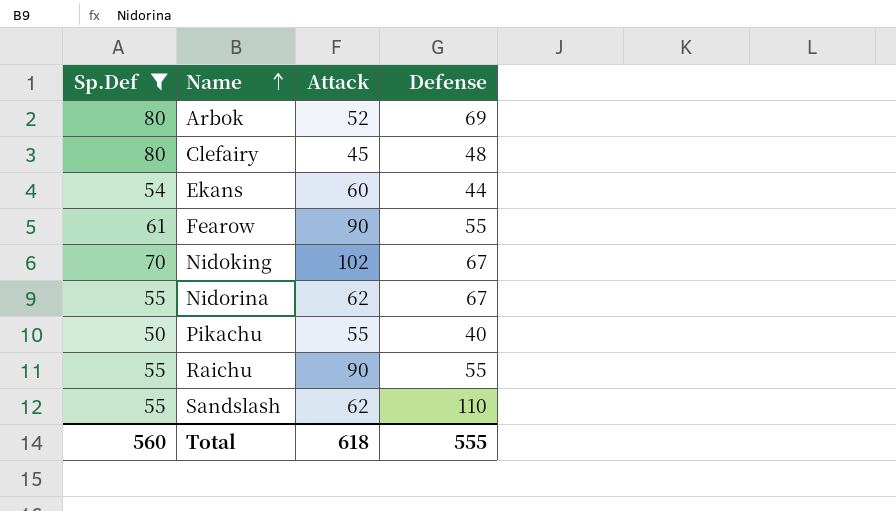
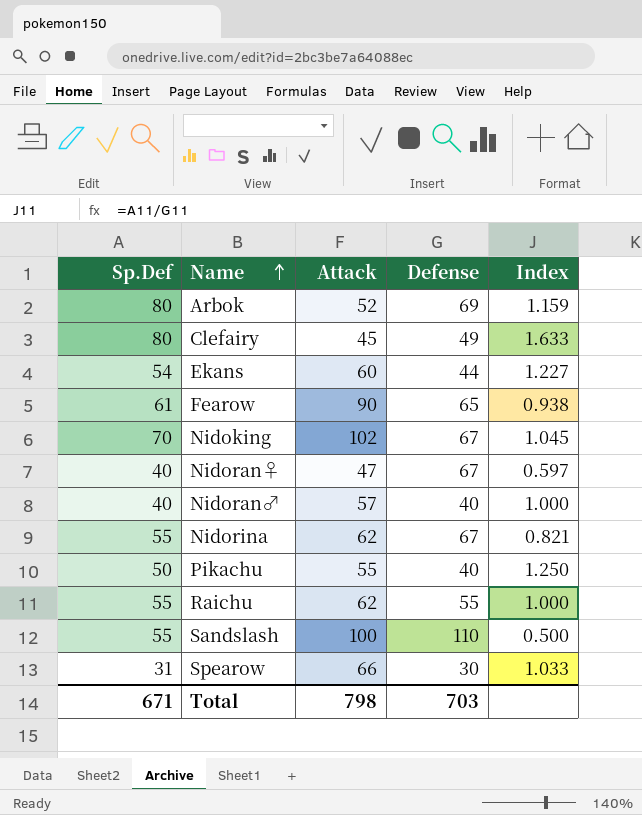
filter: Sp.Def >= 50 -> none
column Index | formula: none -> [Sp.Def] / [Defense]
Clefairy | Defense: 48 -> 49
Fearow | Defense: 55 -> 65
Raichu | Attack: 90 -> 62
Sandslash | Attack: 62 -> 100
Total | Sp.Def: 560 -> 671
Total | Attack: 618 -> 798
Total | Defense: 555 -> 703

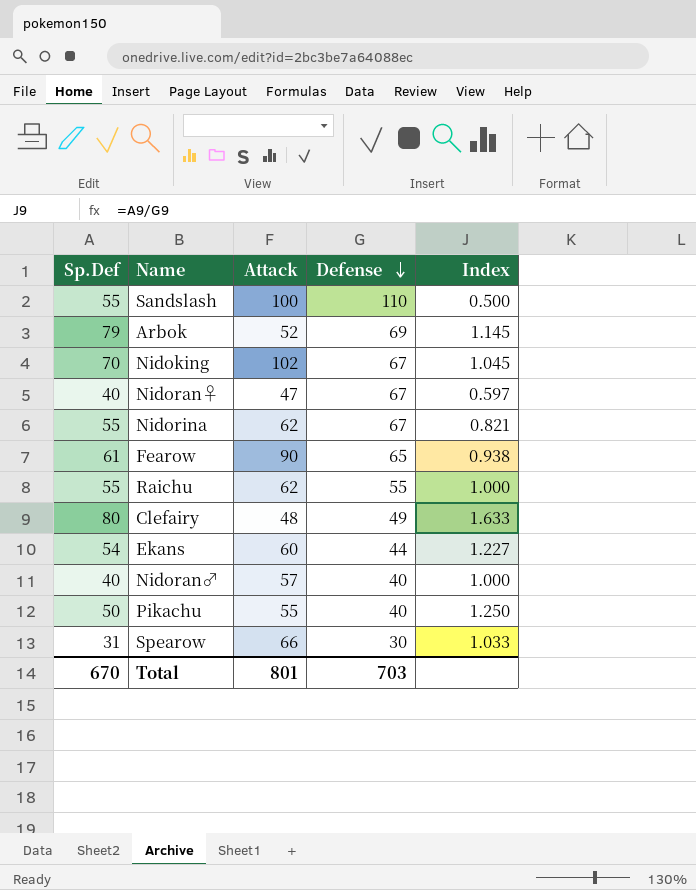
row order: Name ascending -> Defense descending
Arbok | Sp.Def: 80 -> 79
Arbok | Index: 1.159 -> 1.145
Clefairy | Attack: 45 -> 48
Total | Sp.Def: 671 -> 670
Total | Attack: 798 -> 801

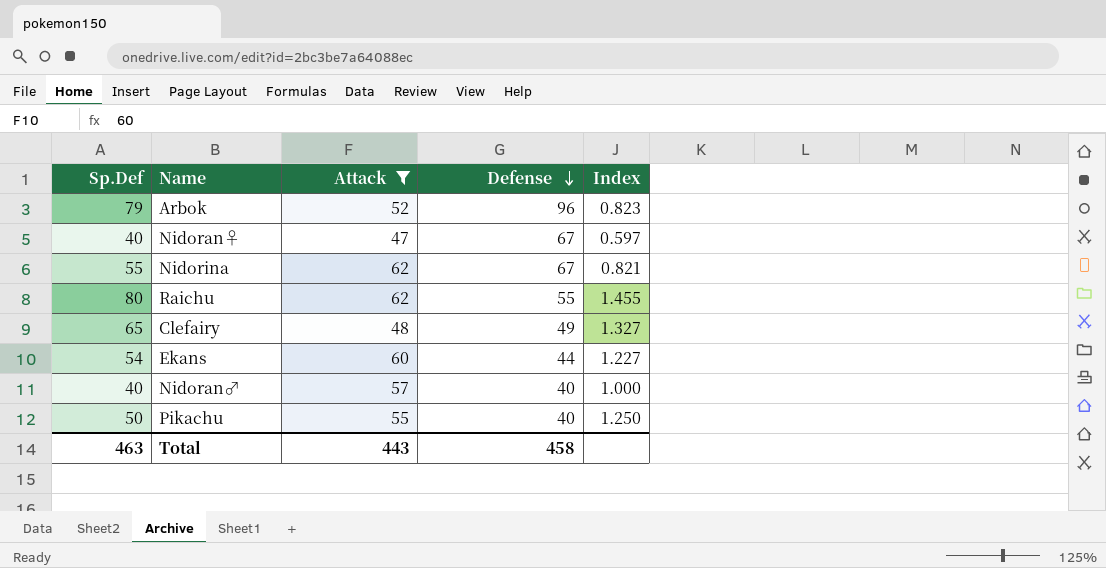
filter: none -> Attack <= 62
Arbok | Defense: 69 -> 96
Arbok | Index: 1.145 -> 0.823
Raichu | Sp.Def: 55 -> 80
Raichu | Index: 1.000 -> 1.455
Clefairy | Sp.Def: 80 -> 65
Clefairy | Index: 1.633 -> 1.327
Total | Sp.Def: 670 -> 463
Total | Attack: 801 -> 443
Total | Defense: 703 -> 458

